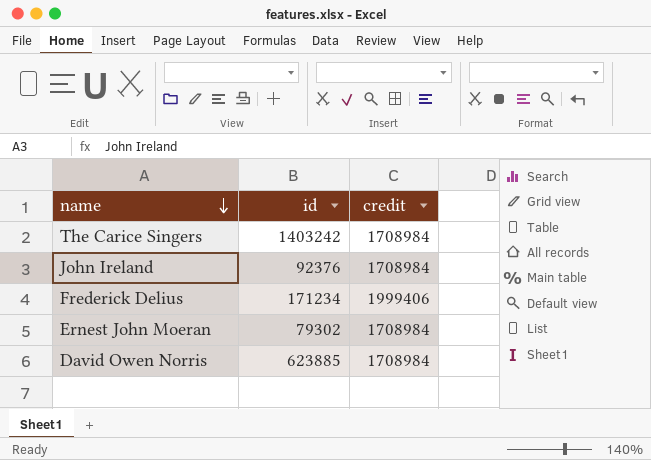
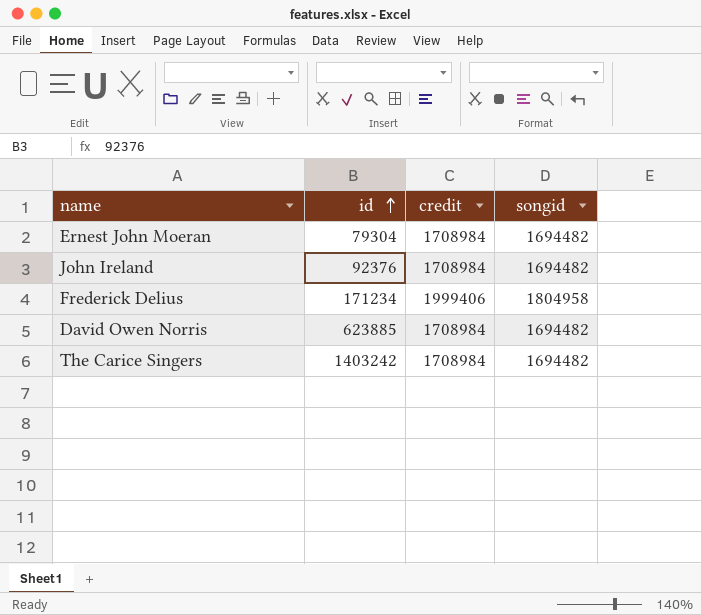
row order: name descending -> id ascending
column songid | position: none -> 4
Ernest John Moeran | id: 79302 -> 79304

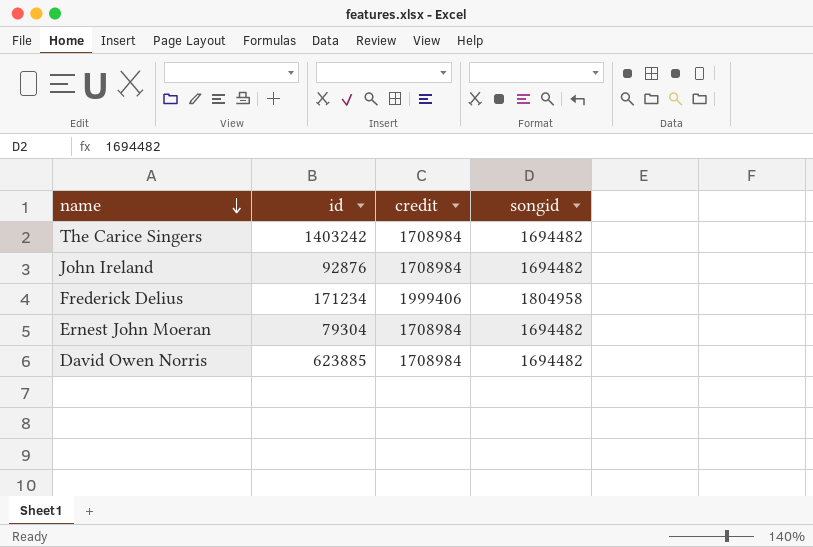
row order: id ascending -> name descending
John Ireland | id: 92376 -> 92876

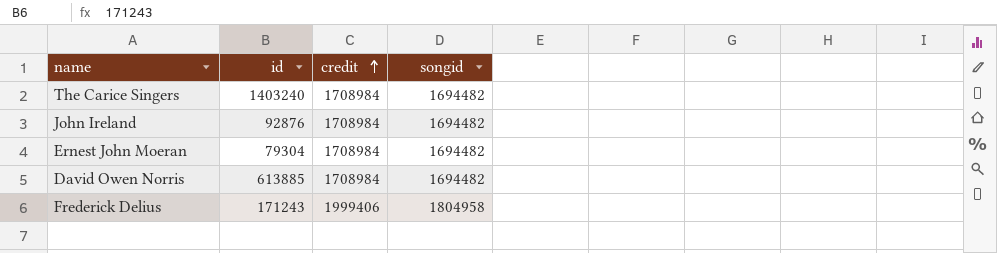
row order: name descending -> credit ascending
The Carice Singers | id: 1403242 -> 1403240
David Owen Norris | id: 623885 -> 613885
Frederick Delius | id: 171234 -> 171243

